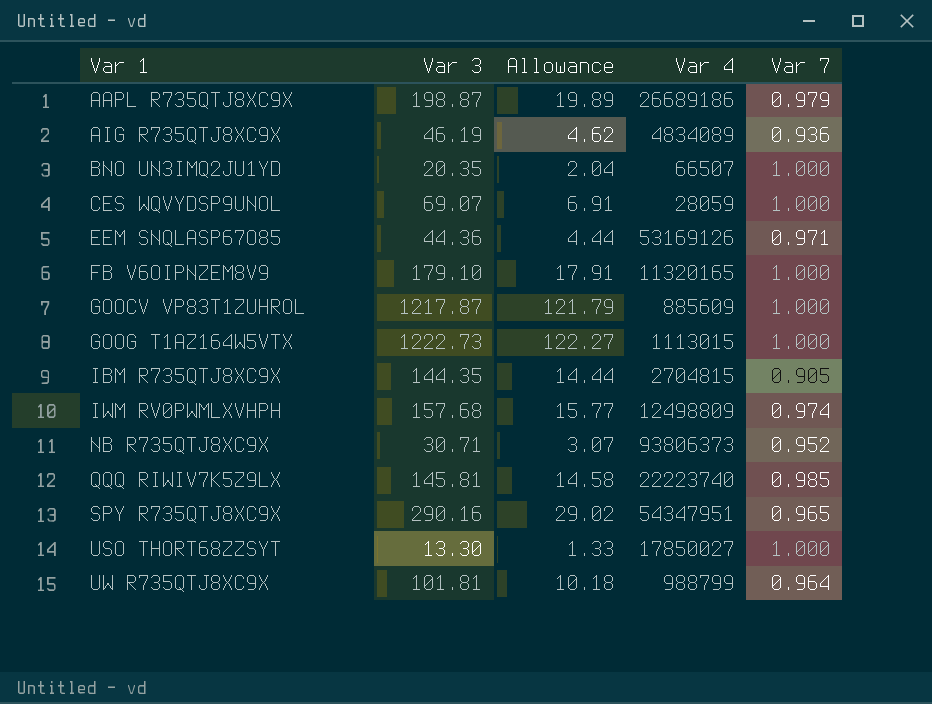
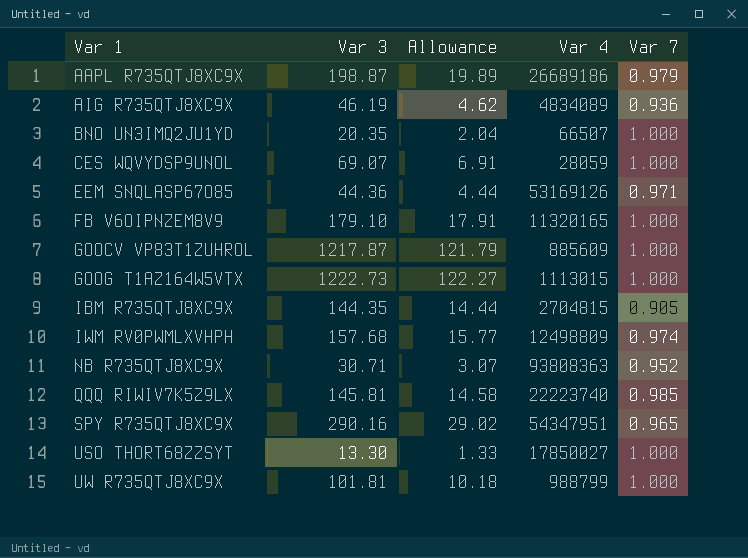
NB R735QTJ8XC9X | Var 4: 93806373 -> 93808363
UW R735QTJ8XC9X | Var 7: 0.964 -> 1.000

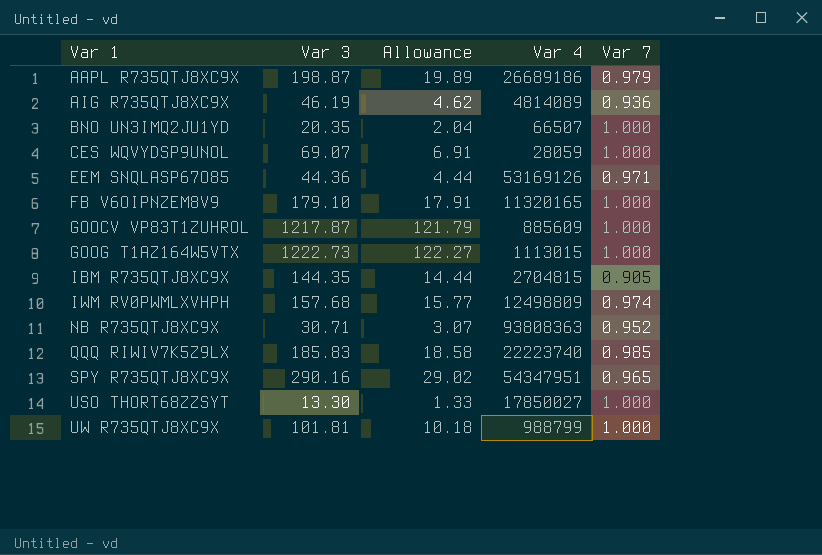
AIG R735QTJ8XC9X | Var 4: 4834089 -> 4814089
QQQ RIWIV7K5Z9LX | Var 3: 145.81 -> 185.83
QQQ RIWIV7K5Z9LX | Allowance: 14.58 -> 18.58

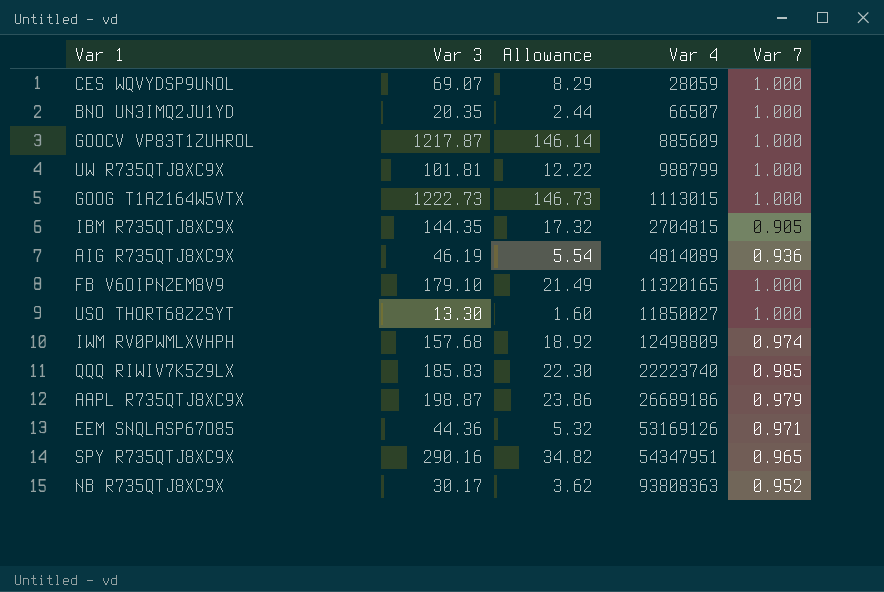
row order: Var 1 ascending -> Var 4 ascending
column Allowance | formula: [Var 3] * 0.1 -> [Var 3] * 0.12
USO THORT68ZZSYT | Var 4: 17850027 -> 11850027
NB R735QTJ8XC9X | Var 3: 30.71 -> 30.17

